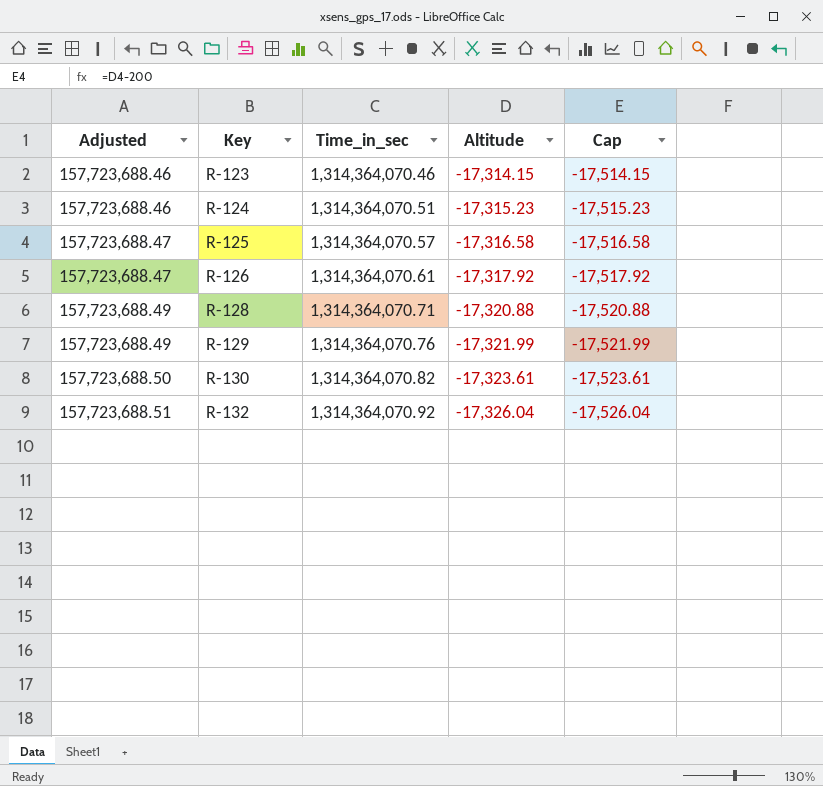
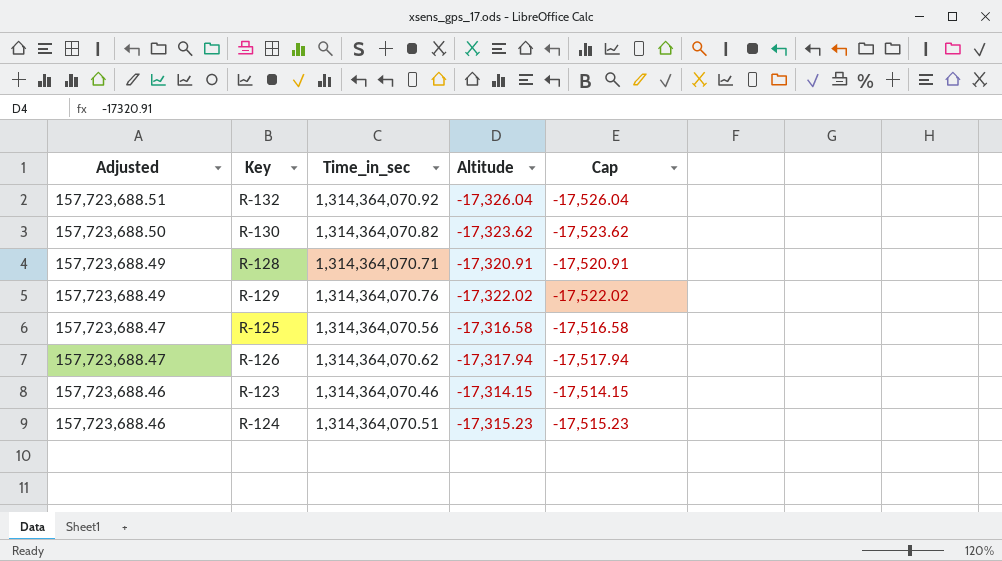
row order: Adjusted ascending -> Adjusted descending
R-130 | Altitude: -17,323.61 -> -17,323.62
R-130 | Cap: -17,523.61 -> -17,523.62
R-128 | Altitude: -17,320.88 -> -17,320.91
R-128 | Cap: -17,520.88 -> -17,520.91
R-129 | Altitude: -17,321.99 -> -17,322.02
R-129 | Cap: -17,521.99 -> -17,522.02
R-125 | Time_in_sec: 1,314,364,070.57 -> 1,314,364,070.56
R-126 | Time_in_sec: 1,314,364,070.61 -> 1,314,364,070.62
R-126 | Altitude: -17,317.92 -> -17,317.94
R-126 | Cap: -17,517.92 -> -17,517.94

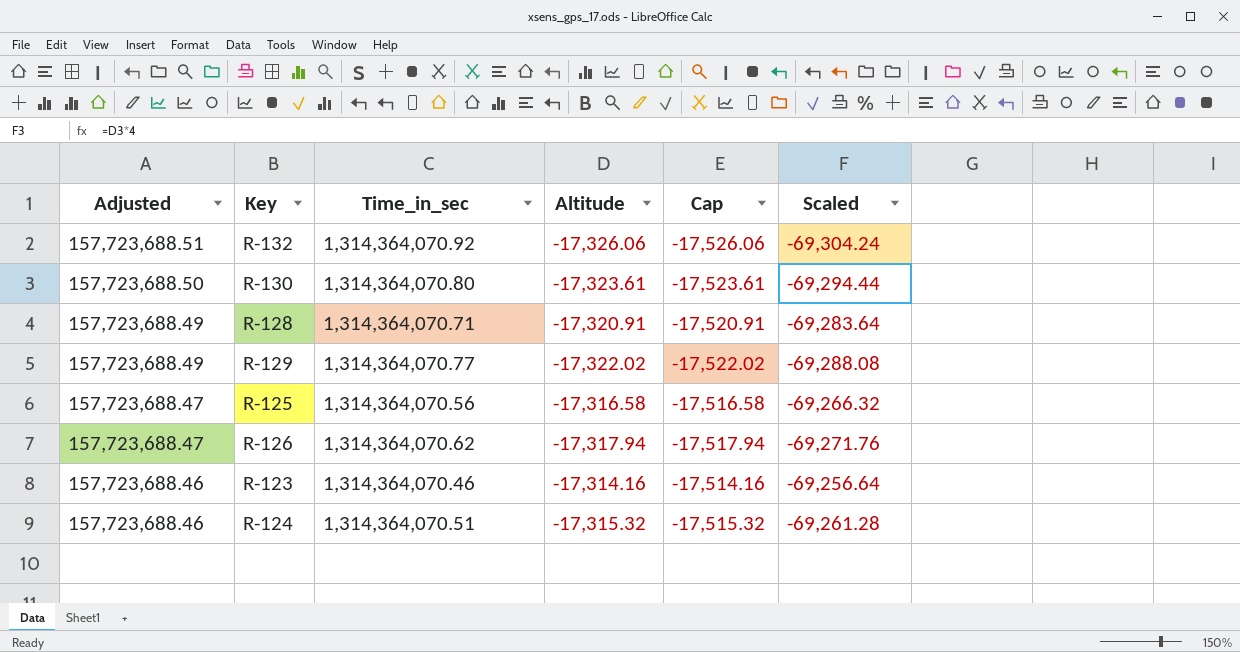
column Scaled | formula: none -> [Altitude] * 4
R-132 | Altitude: -17,326.04 -> -17,326.06
R-132 | Cap: -17,526.04 -> -17,526.06
R-130 | Time_in_sec: 1,314,364,070.82 -> 1,314,364,070.80
R-130 | Altitude: -17,323.62 -> -17,323.61
R-130 | Cap: -17,523.62 -> -17,523.61
R-129 | Time_in_sec: 1,314,364,070.76 -> 1,314,364,070.77
R-123 | Altitude: -17,314.15 -> -17,314.16
R-123 | Cap: -17,514.15 -> -17,514.16
R-124 | Altitude: -17,315.23 -> -17,315.32
R-124 | Cap: -17,515.23 -> -17,515.32

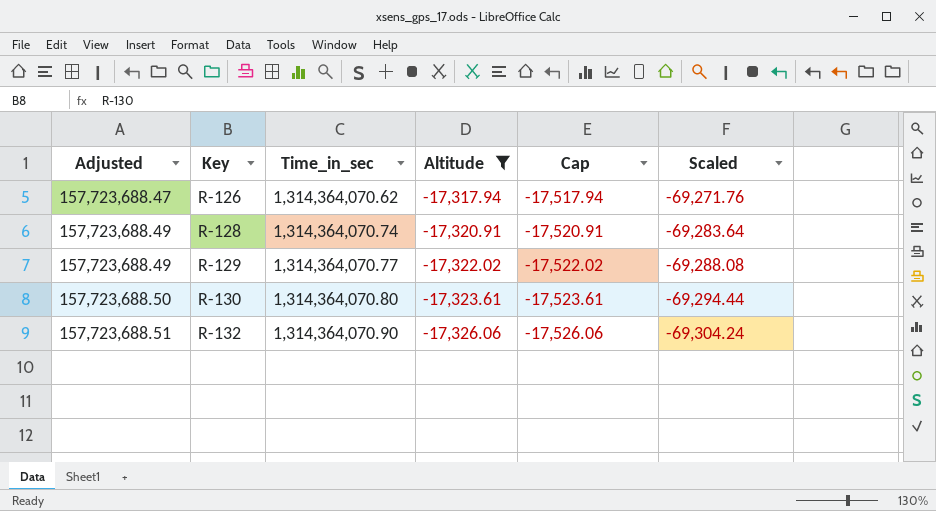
filter: none -> Altitude <= -17,317.94
row order: Adjusted descending -> Adjusted ascending
R-128 | Time_in_sec: 1,314,364,070.71 -> 1,314,364,070.74
R-132 | Time_in_sec: 1,314,364,070.92 -> 1,314,364,070.90

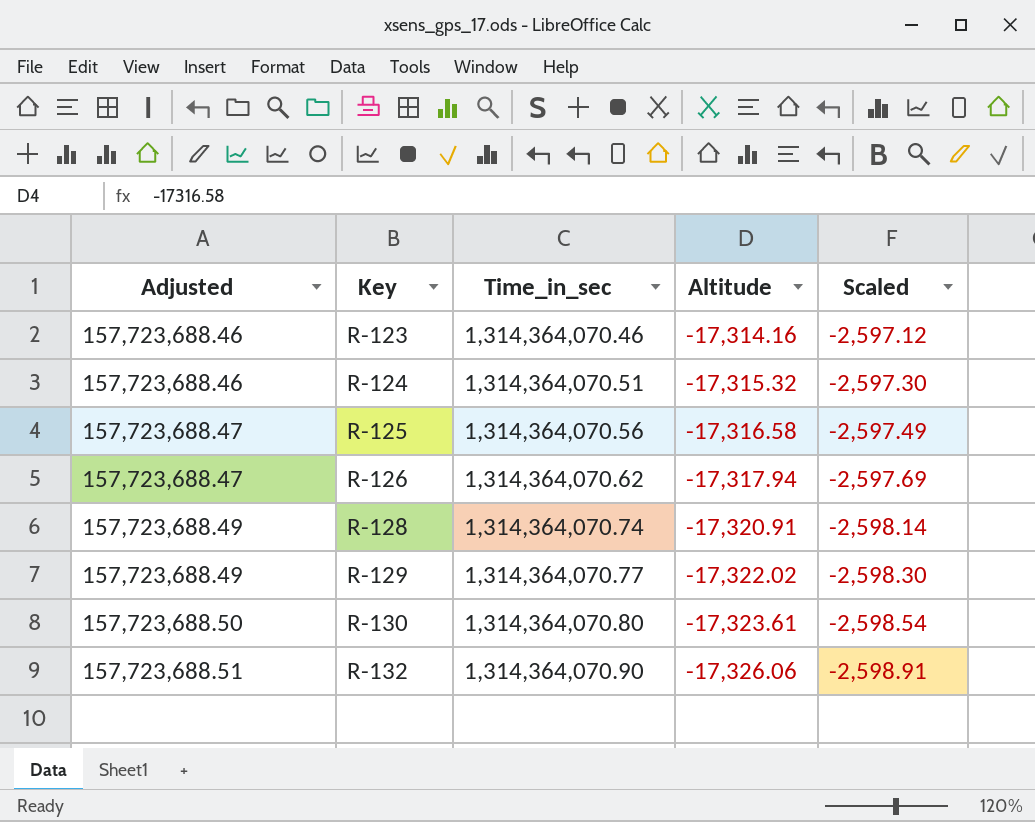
filter: Altitude <= -17,317.94 -> none
column Cap | formula: [Altitude] - 200 -> none
column Scaled | formula: [Altitude] * 4 -> [Altitude] * 0.15

